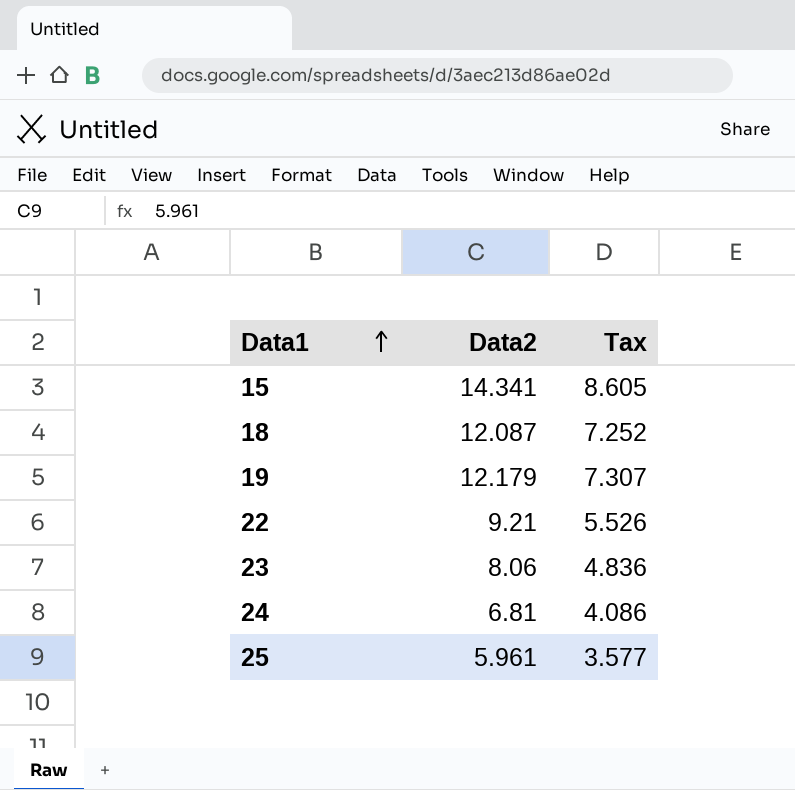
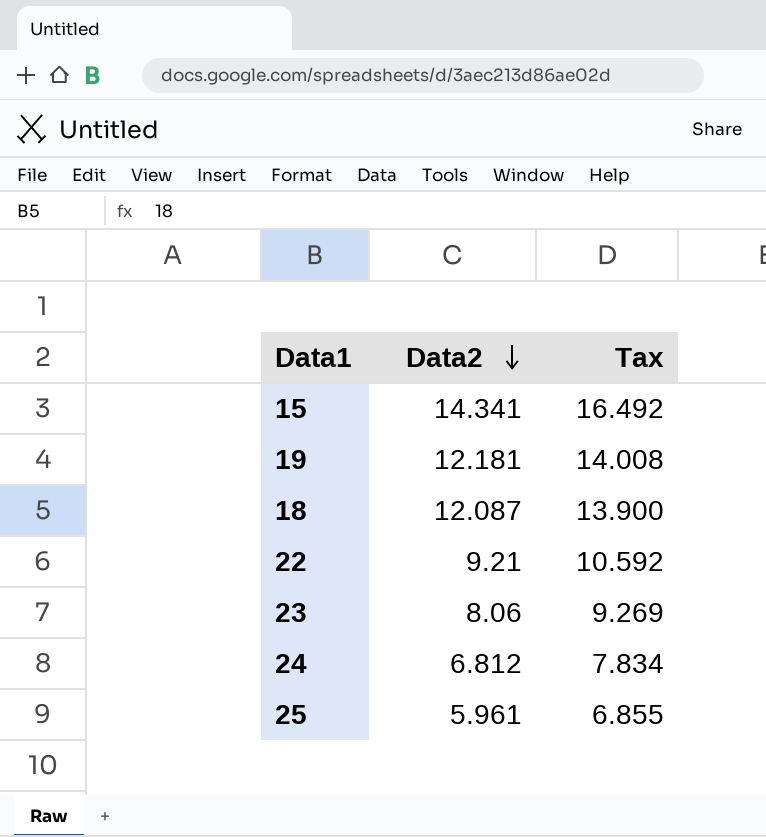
row order: Data1 ascending -> Data2 descending
column Tax | formula: [Data2] * 0.6 -> [Data2] * 1.15
19 | Data2: 12.179 -> 12.181
24 | Data2: 6.81 -> 6.812

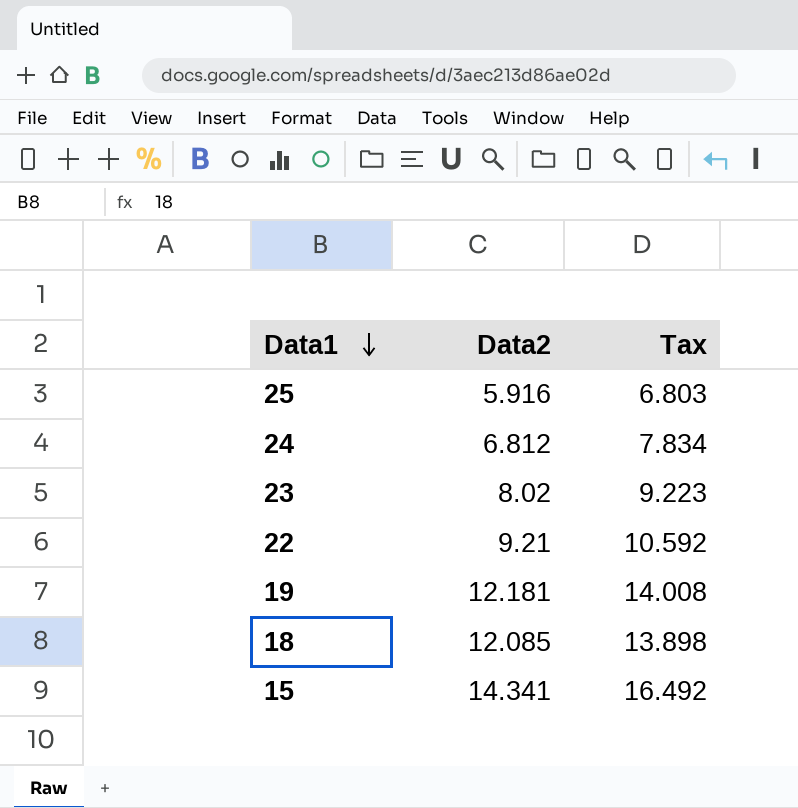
row order: Data2 descending -> Data1 descending
25 | Data2: 5.961 -> 5.916
25 | Tax: 6.855 -> 6.803
23 | Data2: 8.06 -> 8.02
23 | Tax: 9.269 -> 9.223
18 | Data2: 12.087 -> 12.085
18 | Tax: 13.900 -> 13.898

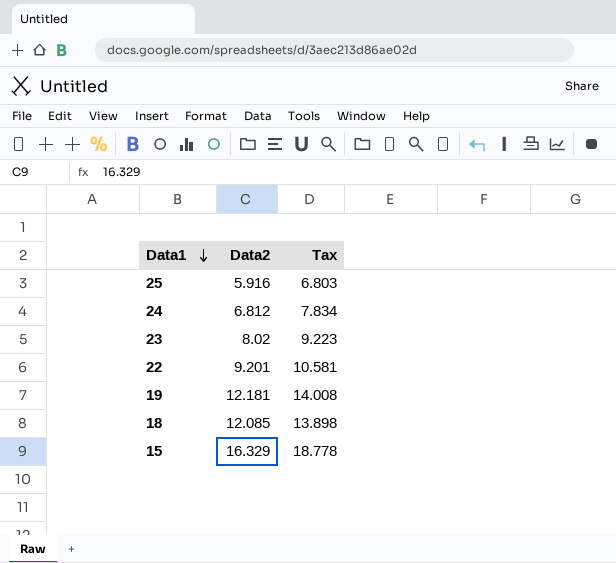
22 | Data2: 9.21 -> 9.201
22 | Tax: 10.592 -> 10.581
15 | Data2: 14.341 -> 16.329
15 | Tax: 16.492 -> 18.778

